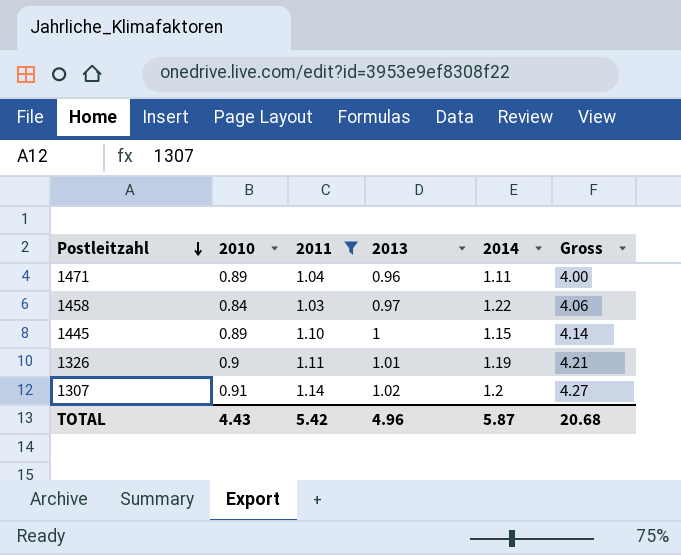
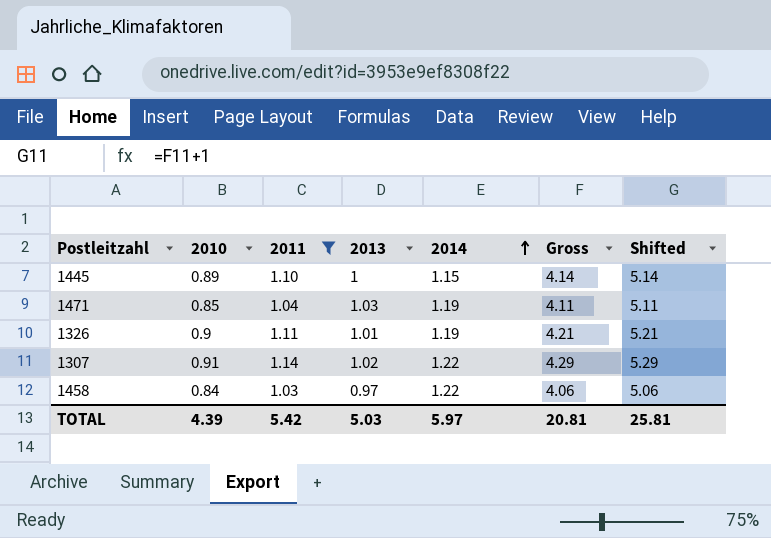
row order: Postleitzahl descending -> 2014 ascending
column Shifted | formula: none -> [Gross] + 1
1471 | 2010: 0.89 -> 0.85
1471 | 2013: 0.96 -> 1.03
1471 | 2014: 1.11 -> 1.19
1471 | Gross: 4.00 -> 4.11
1307 | 2014: 1.2 -> 1.22
1307 | Gross: 4.27 -> 4.29
TOTAL | 2010: 4.43 -> 4.39
TOTAL | 2013: 4.96 -> 5.03
TOTAL | 2014: 5.87 -> 5.97
TOTAL | Gross: 20.68 -> 20.81

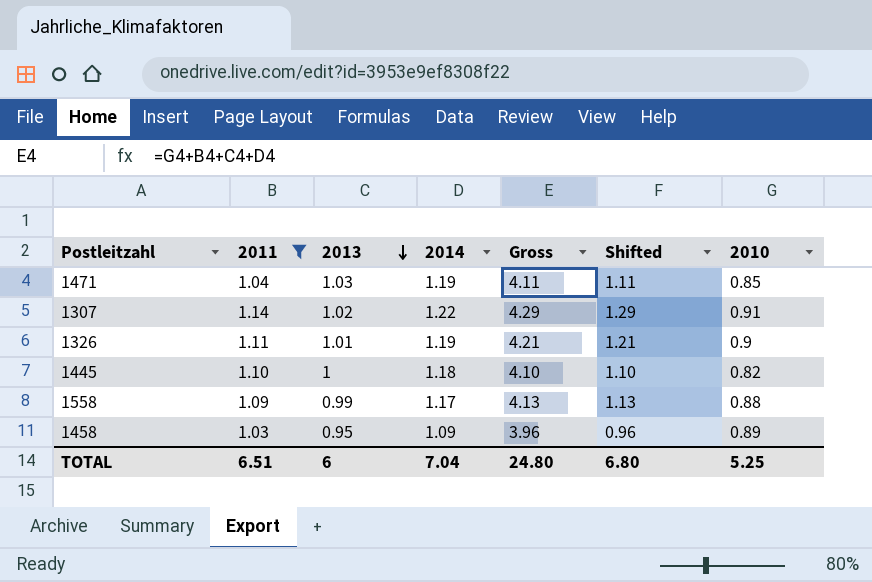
row order: 2014 ascending -> 2013 descending
column Shifted | formula: [Gross] + 1 -> [Gross] - 3
column 2010 | position: 2 -> 7
1445 | 2014: 1.15 -> 1.18
1445 | Gross: 4.14 -> 4.10
1445 | 2010: 0.89 -> 0.82
row 1558: none -> 1.09 | 0.99 | 1.17 | 4.13 | 1.13 | 0.88
1458 | 2013: 0.97 -> 0.95
1458 | 2014: 1.22 -> 1.09
1458 | Gross: 4.06 -> 3.96
1458 | 2010: 0.84 -> 0.89
TOTAL | 2011: 5.42 -> 6.51
TOTAL | 2013: 5.03 -> 6
TOTAL | 2014: 5.97 -> 7.04
TOTAL | Gross: 20.81 -> 24.80
TOTAL | Shifted: 25.81 -> 6.80
TOTAL | 2010: 4.39 -> 5.25

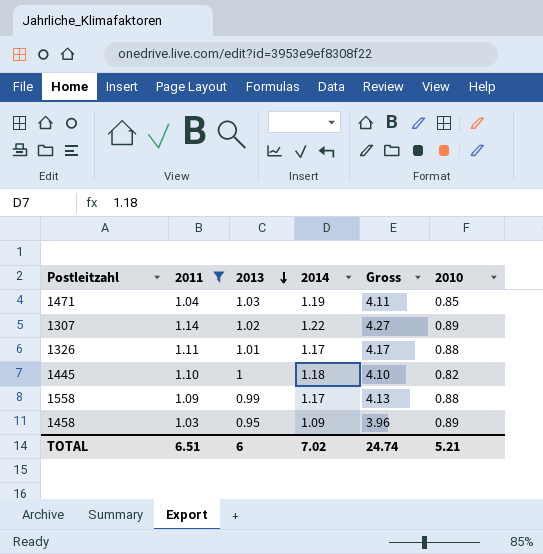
column Shifted | formula: [Gross] - 3 -> none
1307 | Gross: 4.29 -> 4.27
1307 | 2010: 0.91 -> 0.89
1326 | 2014: 1.19 -> 1.17
1326 | Gross: 4.21 -> 4.17
1326 | 2010: 0.9 -> 0.88
TOTAL | 2014: 7.04 -> 7.02
TOTAL | Gross: 24.80 -> 24.74
TOTAL | 2010: 5.25 -> 5.21

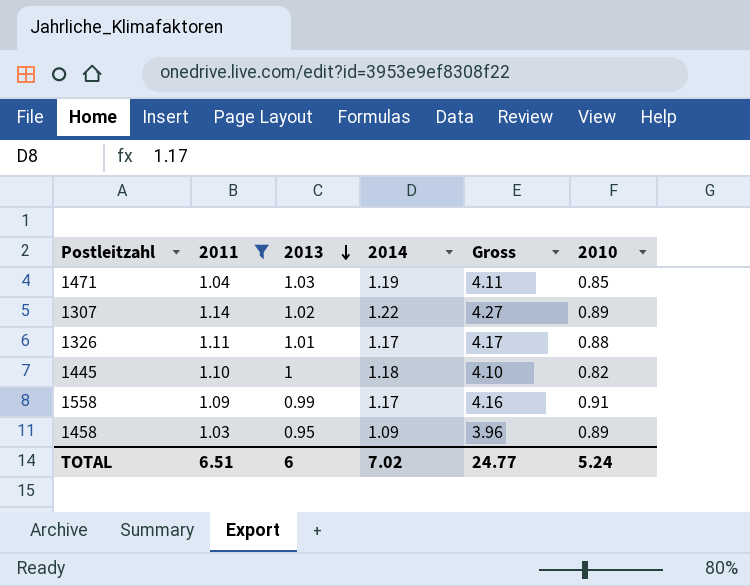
1558 | Gross: 4.13 -> 4.16
1558 | 2010: 0.88 -> 0.91
TOTAL | Gross: 24.74 -> 24.77
TOTAL | 2010: 5.21 -> 5.24

